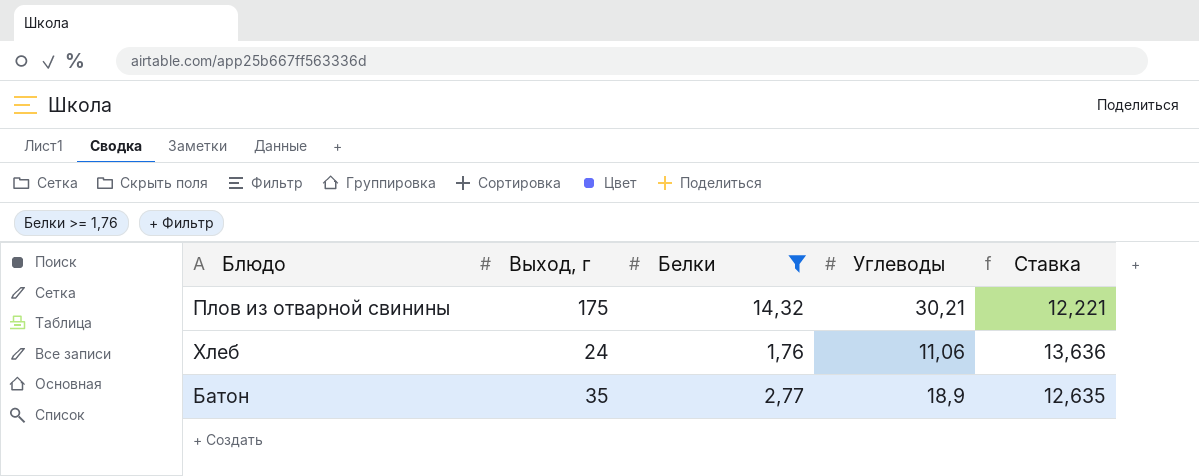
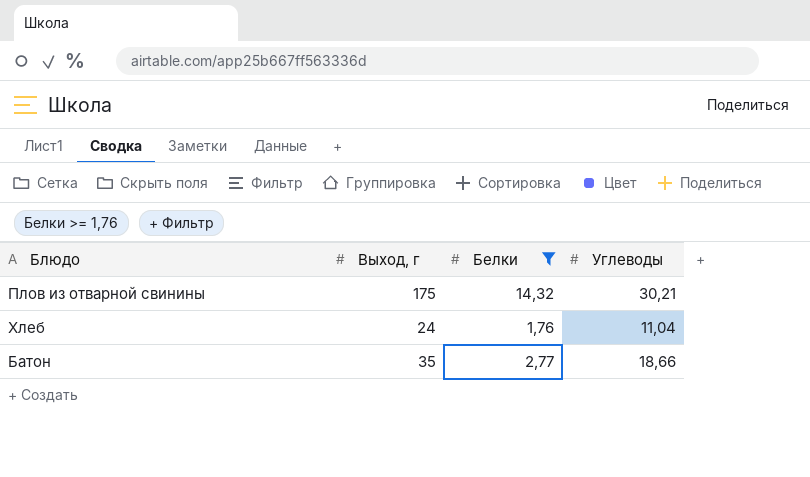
column Ставка | formula: [Выход, г] / [Белки] -> none
Хлеб | Углеводы: 11,06 -> 11,04
Батон | Углеводы: 18,9 -> 18,66

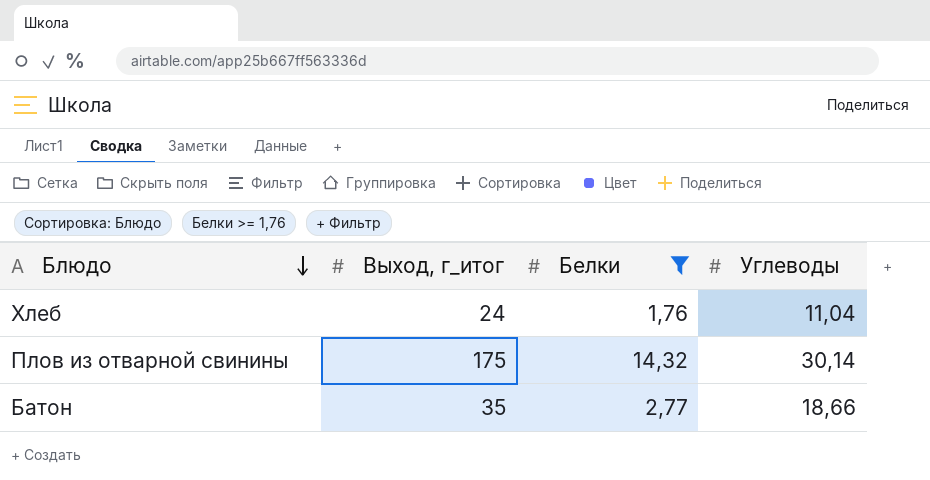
row order: none -> Блюдо descending
column name: Выход, г -> Выход, г_итог
Плов из отварной свинины | Углеводы: 30,21 -> 30,14

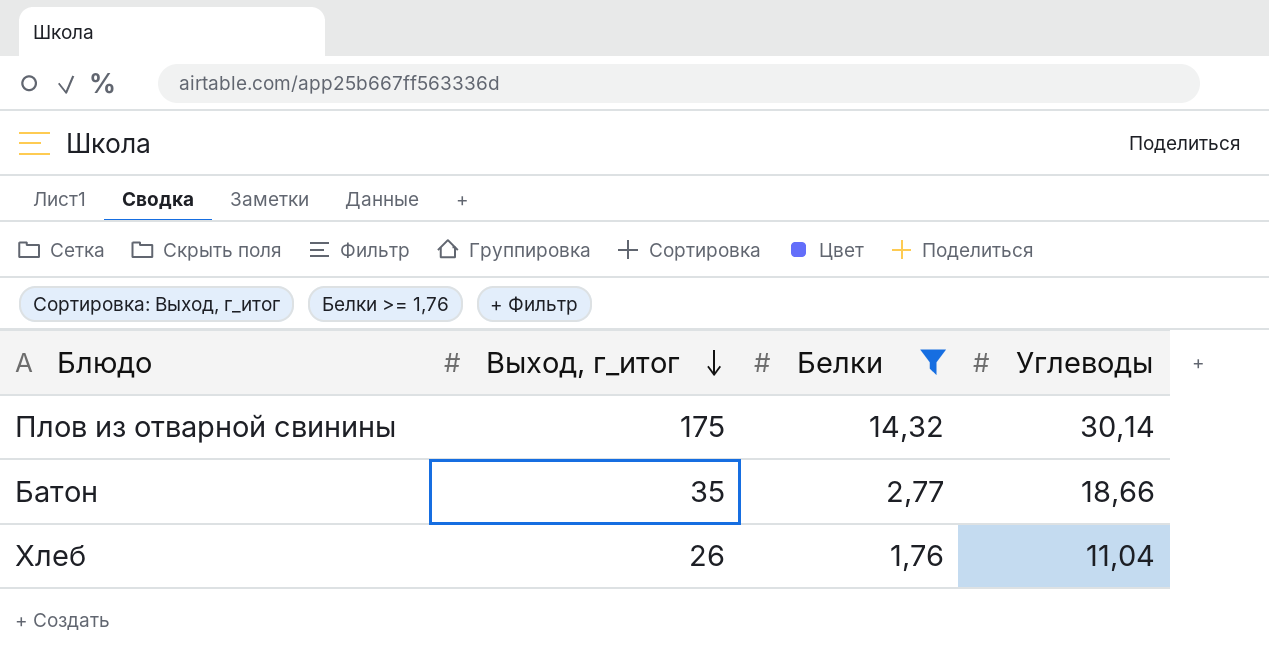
row order: Блюдо descending -> Выход, г_итог descending
Хлеб | Выход, г_итог: 24 -> 26

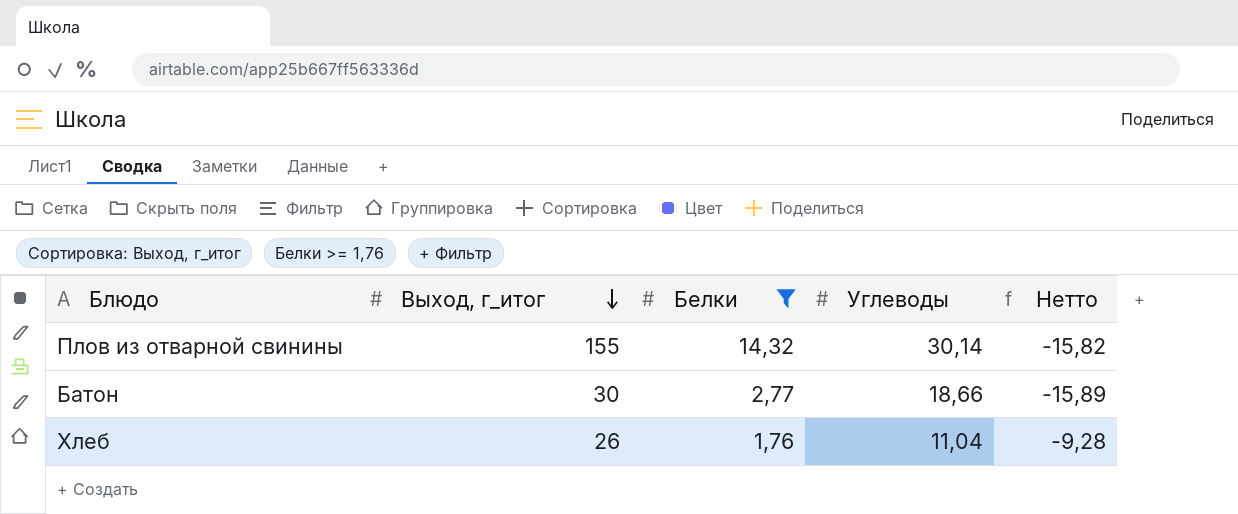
column Нетто | formula: none -> [Белки] - [Углеводы]
Плов из отварной свинины | Выход, г_итог: 175 -> 155
Батон | Выход, г_итог: 35 -> 30

